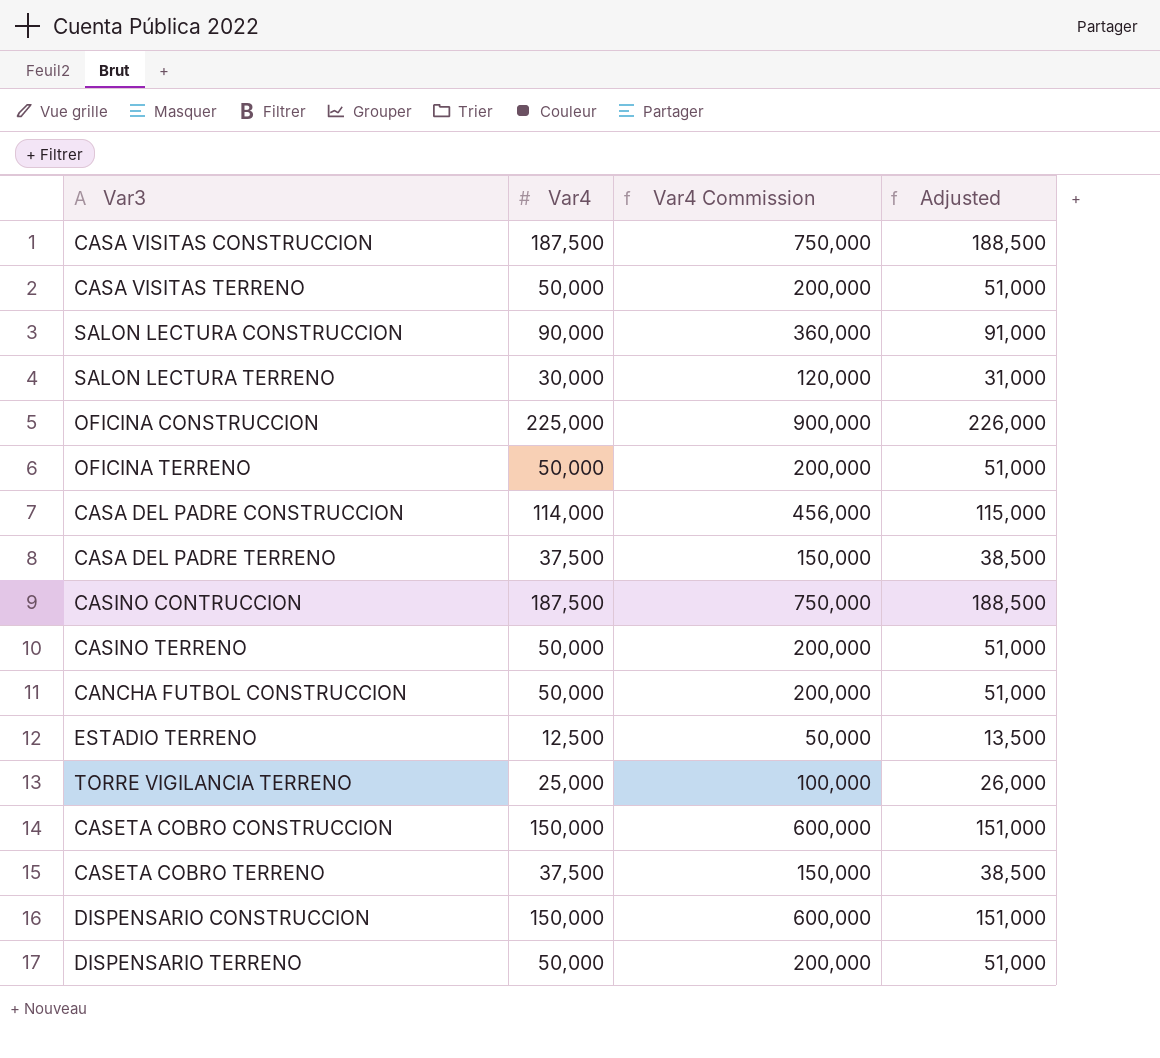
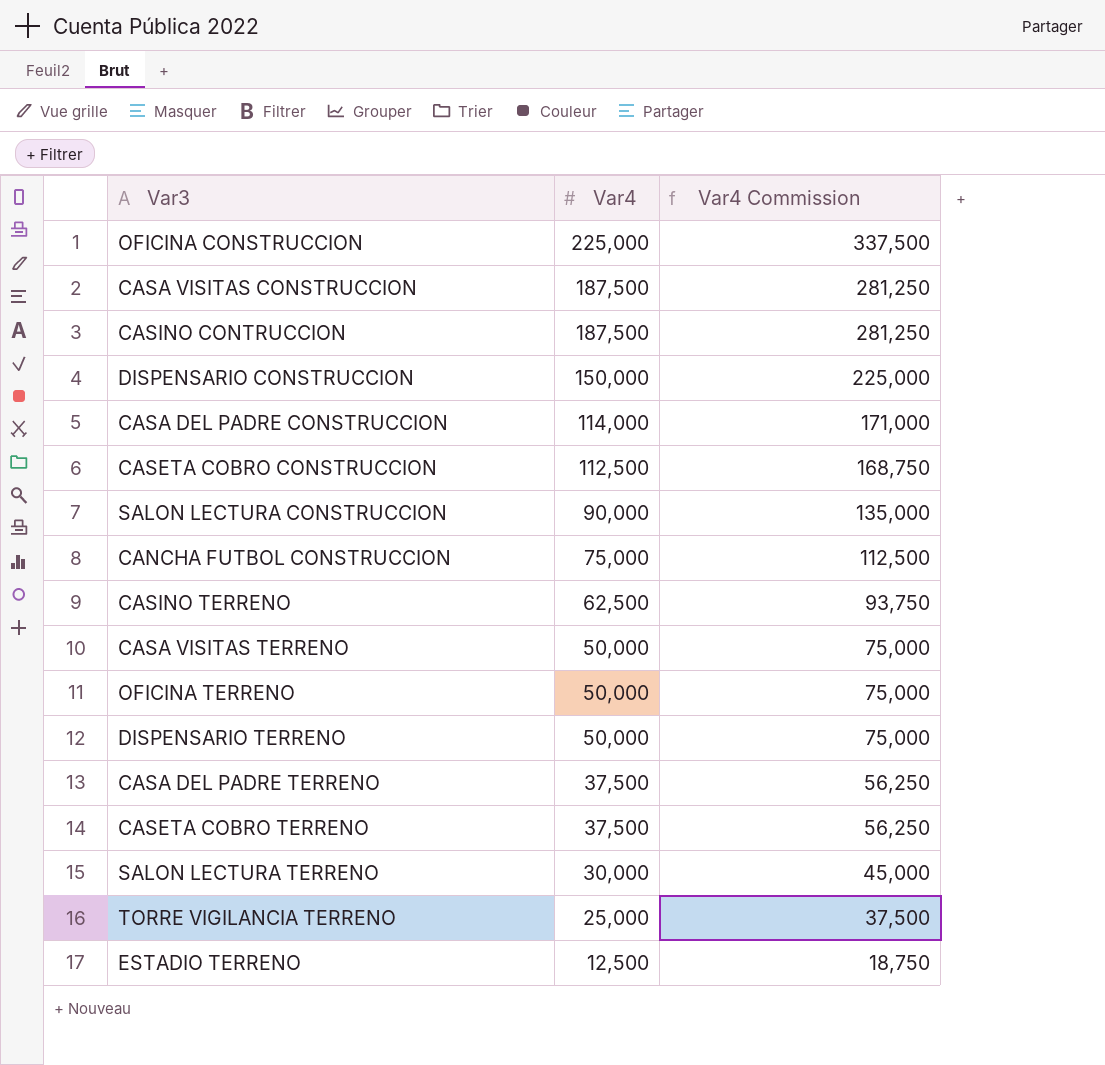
row order: none -> Var4 descending
column Adjusted | formula: [Var4] + 1000 -> none
column Var4 Commission | formula: [Var4] * 4 -> [Var4] * 1.5
CASETA COBRO CONSTRUCCION | Var4: 150,000 -> 112,500
CANCHA FUTBOL CONSTRUCCION | Var4: 50,000 -> 75,000
CASINO TERRENO | Var4: 50,000 -> 62,500

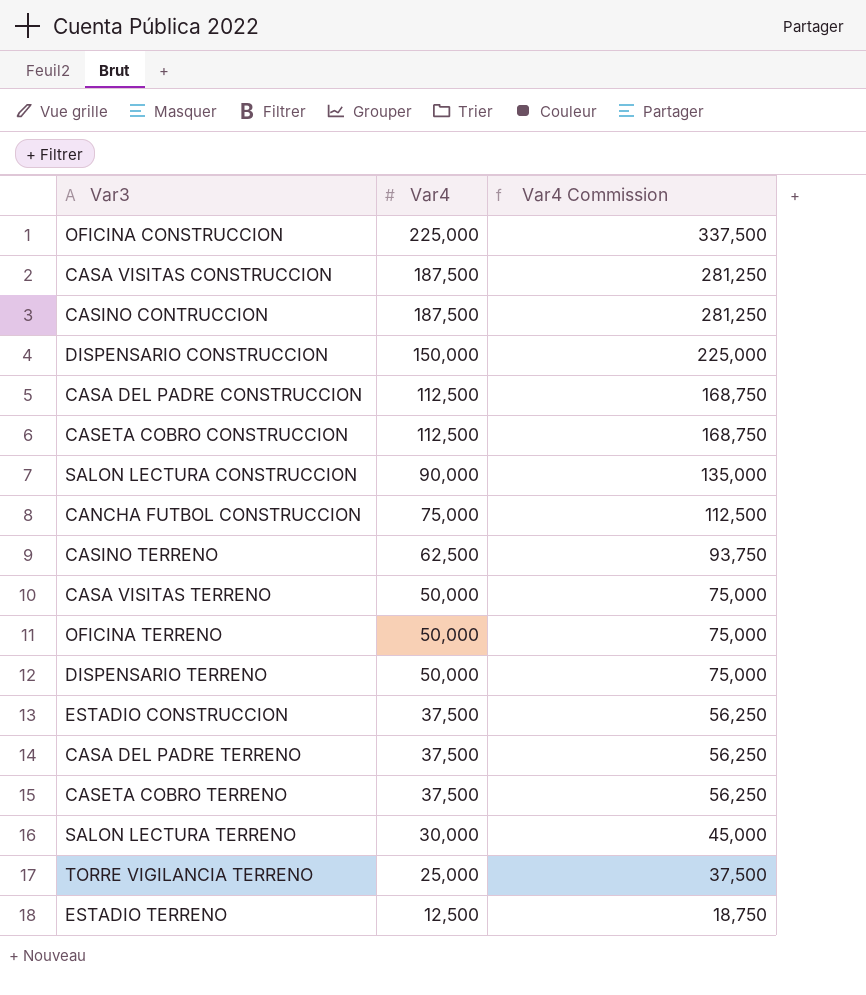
CASA DEL PADRE CONSTRUCCION | Var4: 114,000 -> 112,500
CASA DEL PADRE CONSTRUCCION | Var4 Commission: 171,000 -> 168,750
row ESTADIO CONSTRUCCION: none -> 37,500 | 56,250

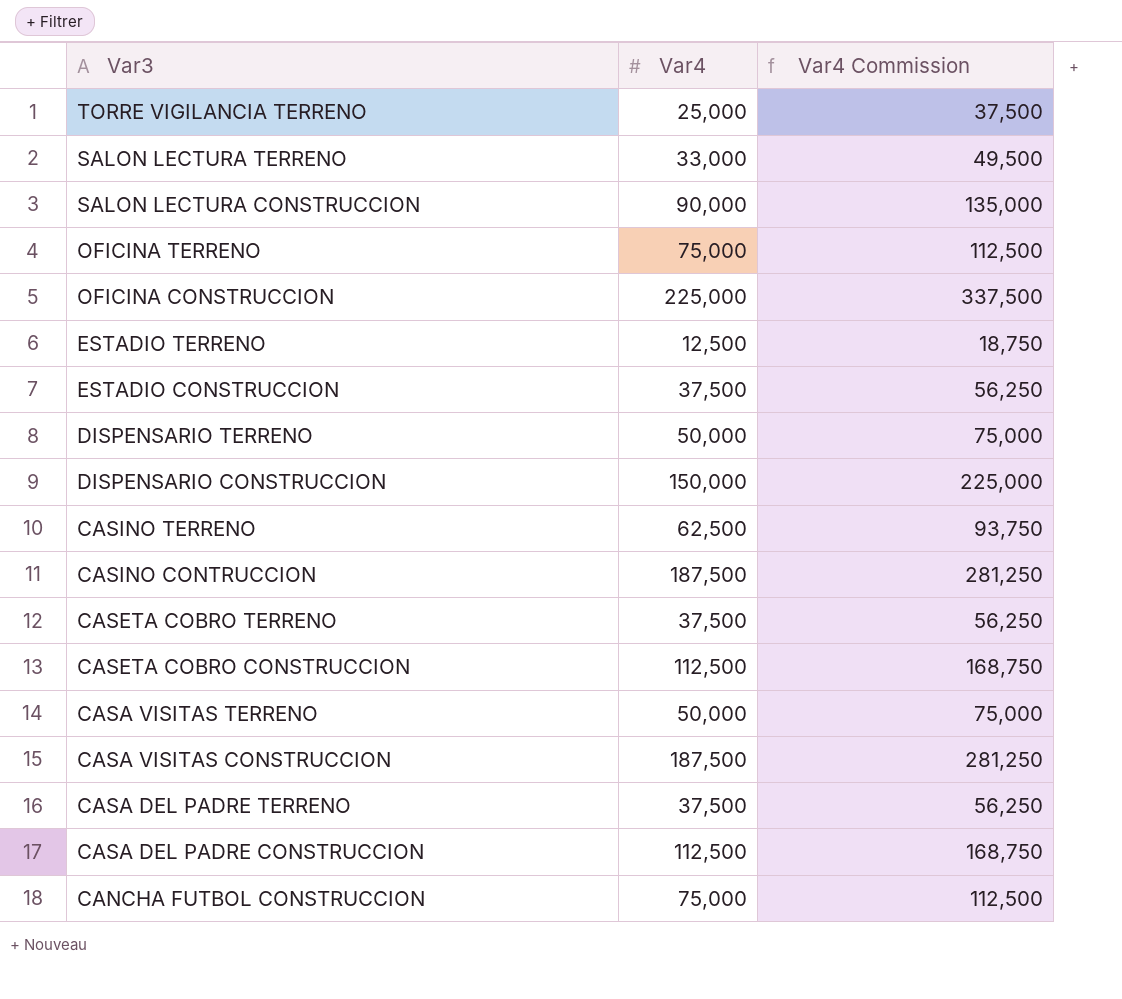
row order: Var4 descending -> Var3 descending
SALON LECTURA TERRENO | Var4: 30,000 -> 33,000
SALON LECTURA TERRENO | Var4 Commission: 45,000 -> 49,500
OFICINA TERRENO | Var4: 50,000 -> 75,000
OFICINA TERRENO | Var4 Commission: 75,000 -> 112,500

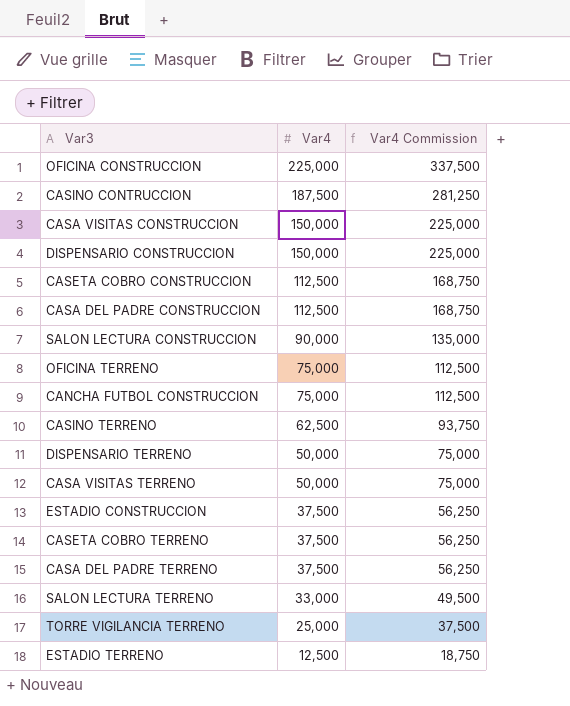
row order: Var3 descending -> Var4 descending
CASA VISITAS CONSTRUCCION | Var4: 187,500 -> 150,000
CASA VISITAS CONSTRUCCION | Var4 Commission: 281,250 -> 225,000

